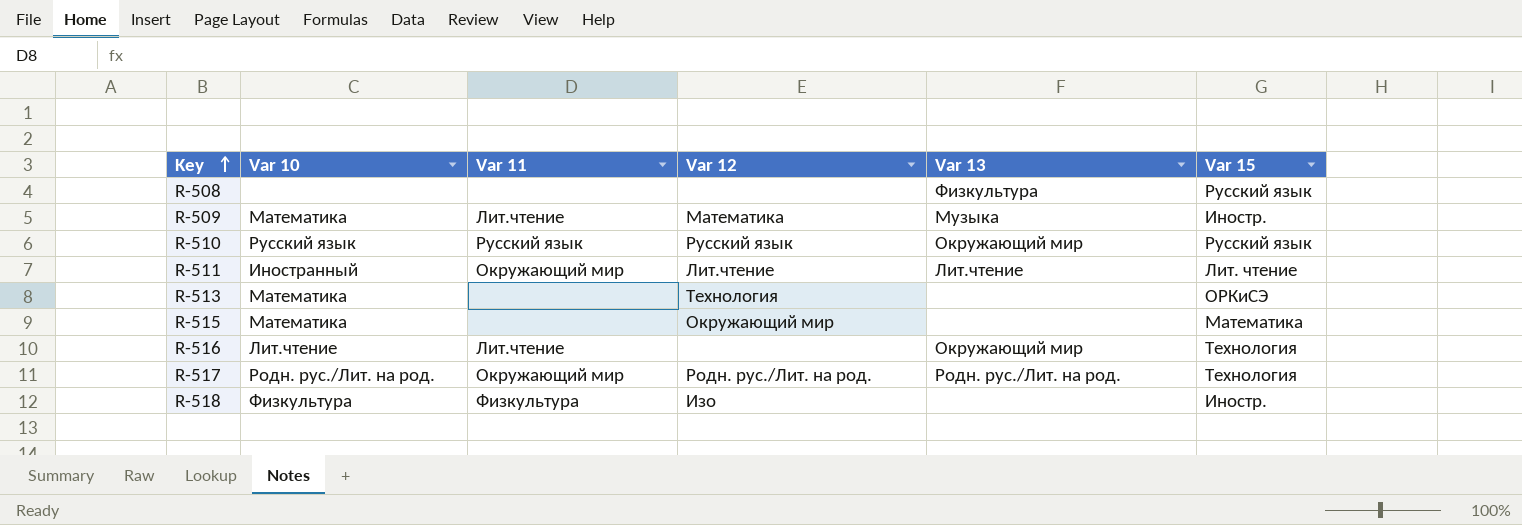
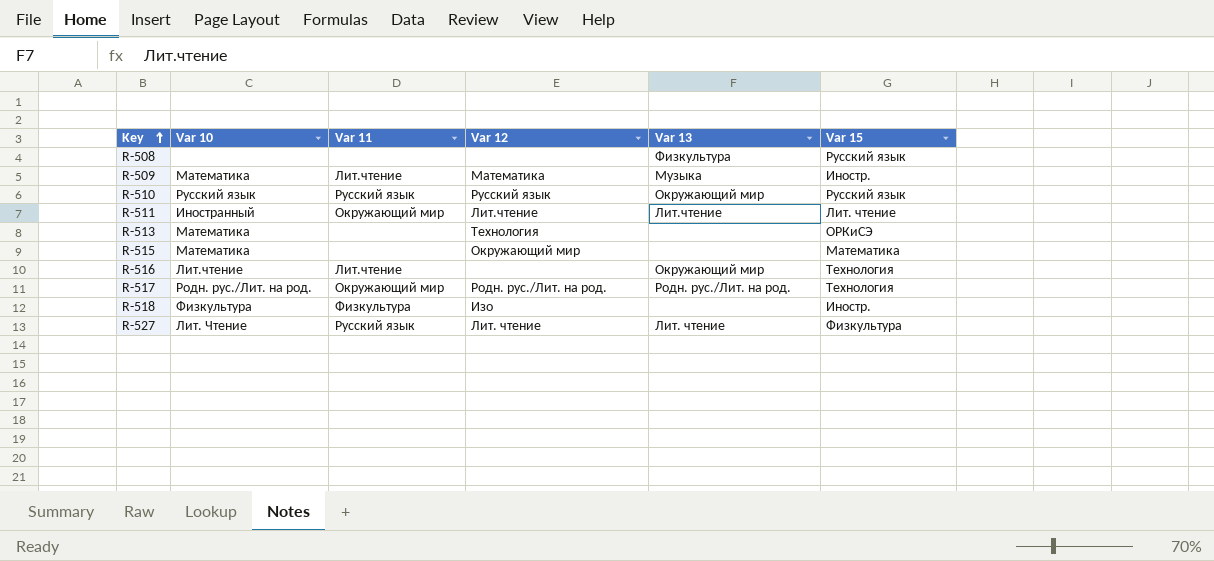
row R-527: none -> Лит. Чтение | Русский язык | Лит. чтение | Лит. чтение | Физкультура

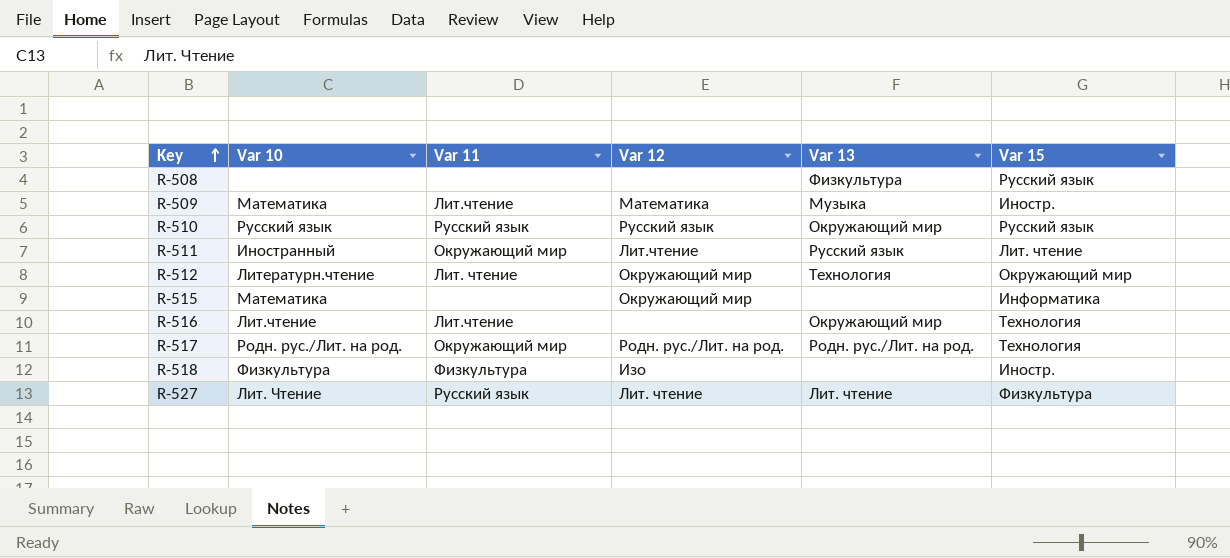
row R-513: Математика | none | Технология | none | ОРКиСЭ -> none
R-511 | Var 13: Лит.чтение -> Русский язык
row R-512: none -> Литературн.чтение | Лит. чтение | Окружающий мир | Технология | Окружающий мир
R-515 | Var 15: Математика -> Информатика

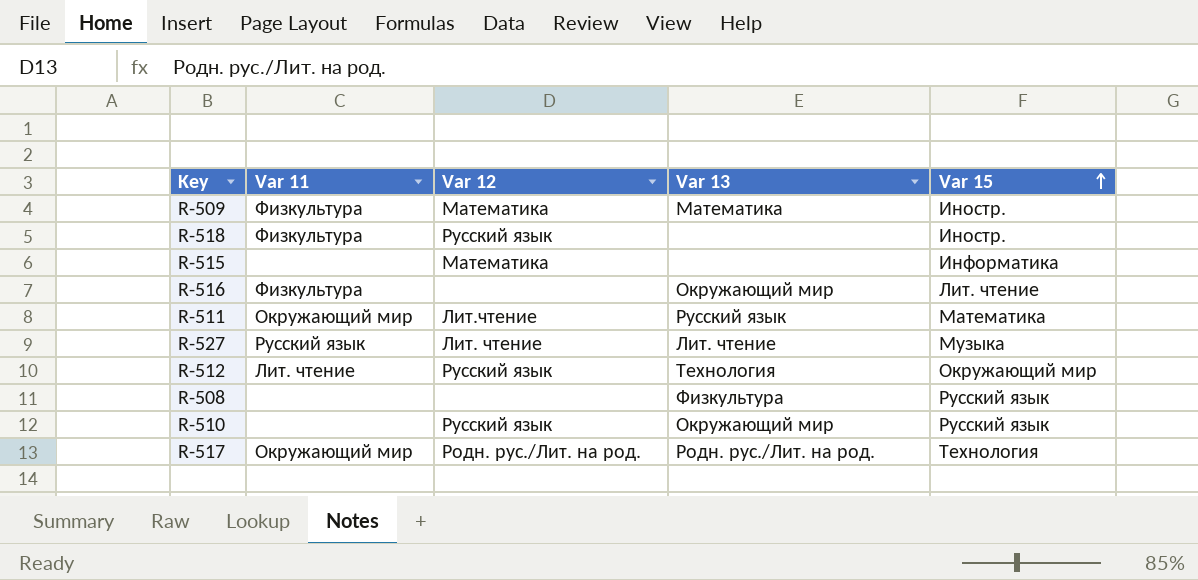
row order: Key ascending -> Var 15 ascending
column Var 10 | position: 2 -> none
R-509 | Var 11: Лит.чтение -> Физкультура
R-509 | Var 13: Музыка -> Математика
R-518 | Var 12: Изо -> Русский язык
R-515 | Var 12: Окружающий мир -> Математика
R-516 | Var 11: Лит.чтение -> Физкультура
R-516 | Var 15: Технология -> Лит. чтение
R-511 | Var 15: Лит. чтение -> Математика
R-527 | Var 15: Физкультура -> Музыка
R-512 | Var 12: Окружающий мир -> Русский язык
R-510 | Var 11: Русский язык -> none

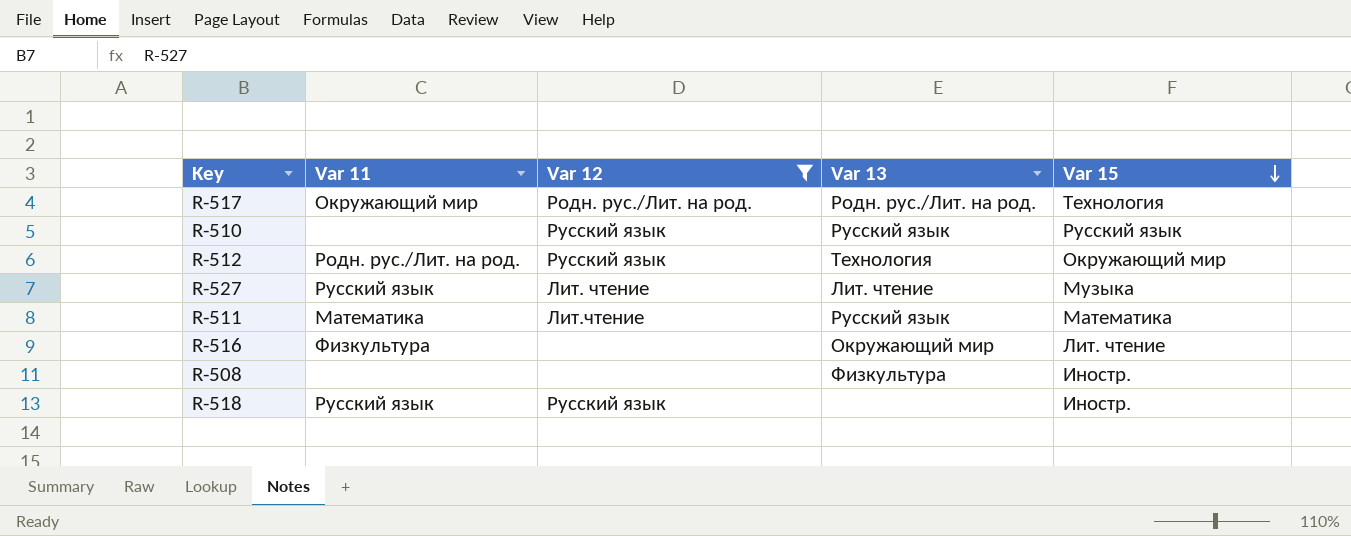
filter: none -> Var 12 != Математика
row order: Var 15 ascending -> Var 15 descending
R-510 | Var 13: Окружающий мир -> Русский язык
R-512 | Var 11: Лит. чтение -> Родн. рус./Лит. на род.
R-511 | Var 11: Окружающий мир -> Математика
R-508 | Var 15: Русский язык -> Иностр.
R-518 | Var 11: Физкультура -> Русский язык

